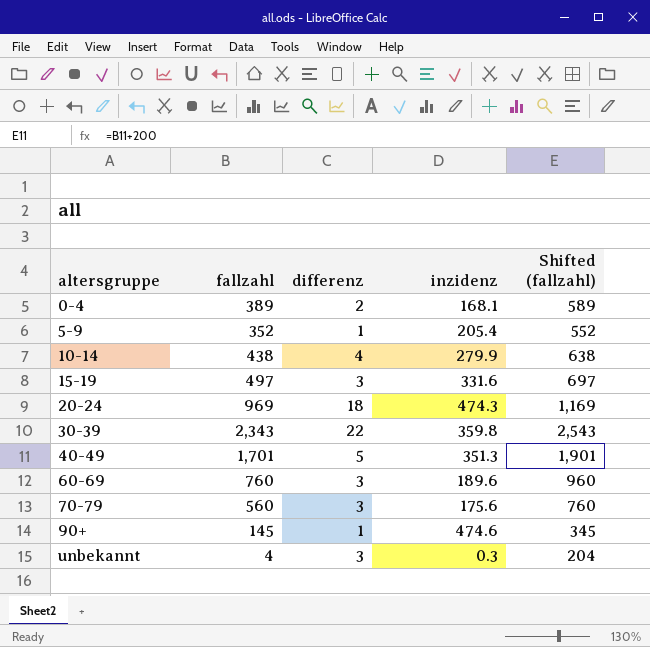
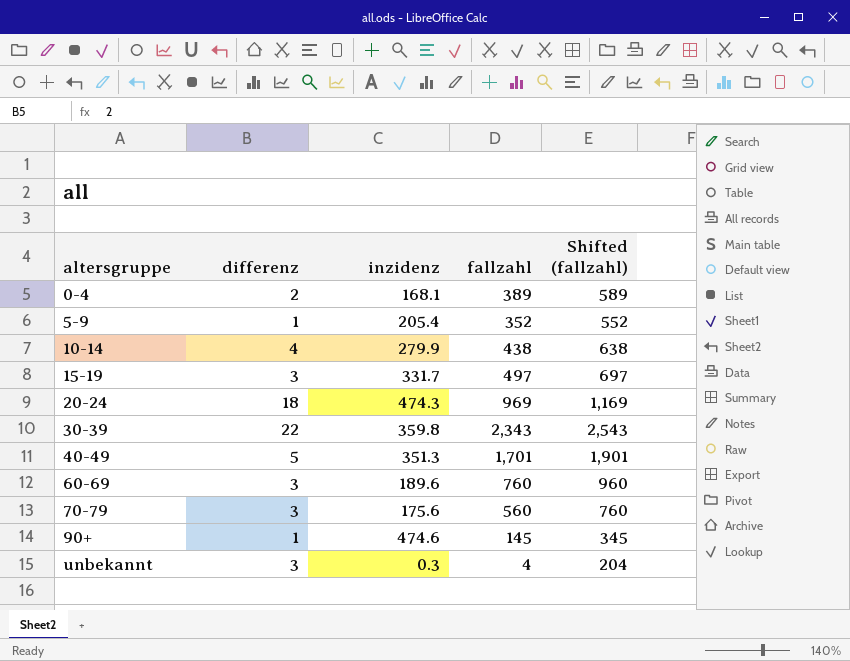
column fallzahl | position: 2 -> 4
15-19 | inzidenz: 331.6 -> 331.7

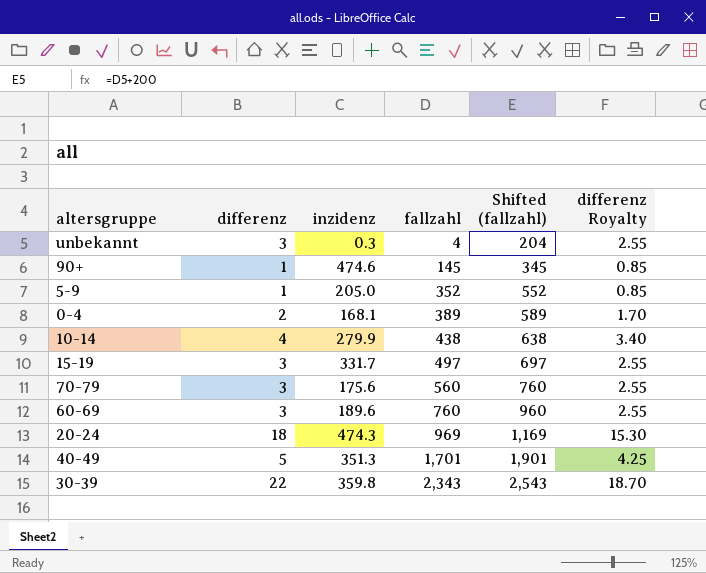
row order: altersgruppe ascending -> fallzahl ascending
column differenz Royalty | formula: none -> [differenz] * 0.85
5-9 | inzidenz: 205.4 -> 205.0

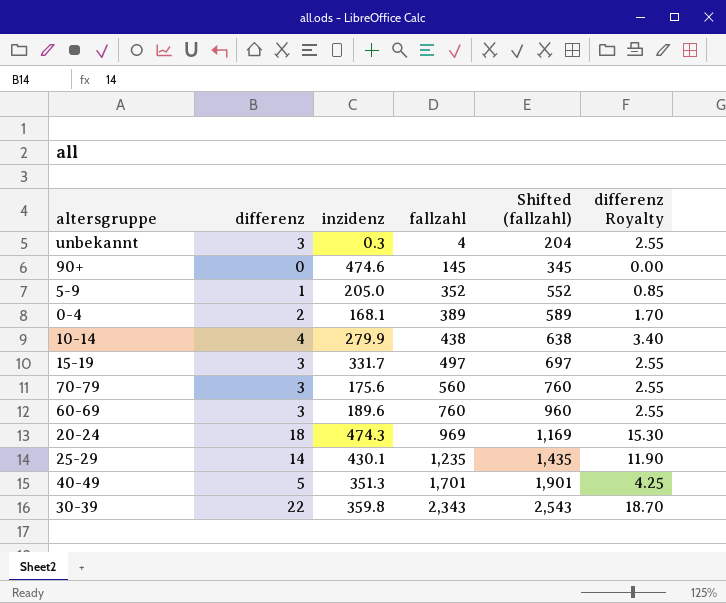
90+ | differenz: 1 -> 0
90+ | differenz Royalty: 0.85 -> 0.00
row 25-29: none -> 14 | 430.1 | 1,235 | 1,435 | 11.90

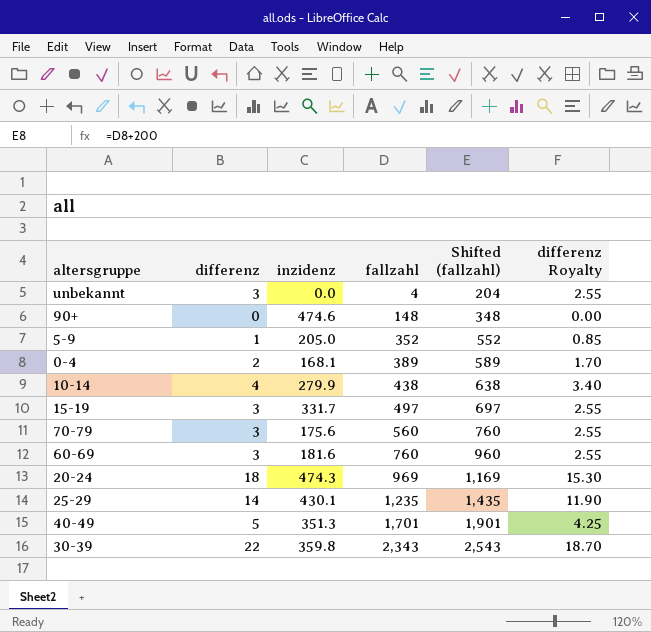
unbekannt | inzidenz: 0.3 -> 0.0
90+ | fallzahl: 145 -> 148
90+ | Shifted (fallzahl): 345 -> 348
60-69 | inzidenz: 189.6 -> 181.6

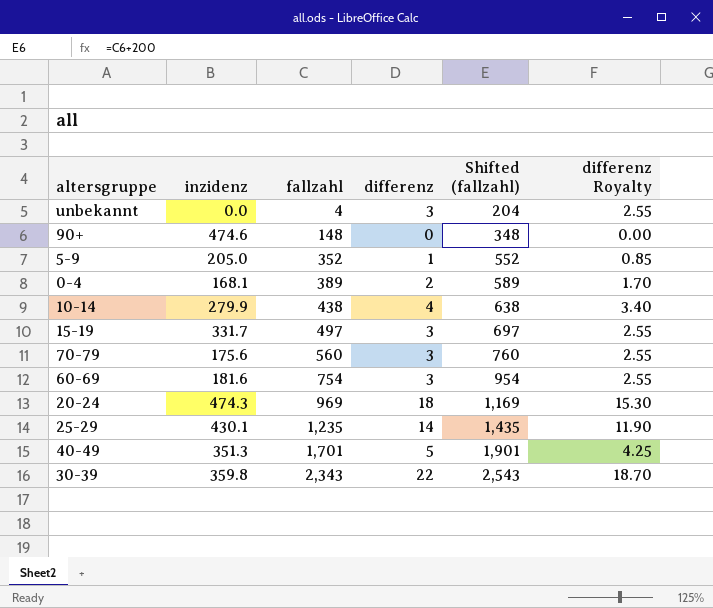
column differenz | position: 2 -> 4
60-69 | fallzahl: 760 -> 754
60-69 | Shifted (fallzahl): 960 -> 954

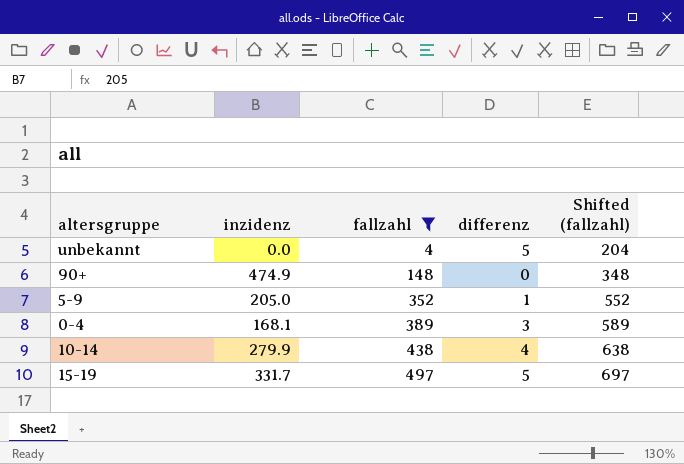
filter: none -> fallzahl <= 497
column differenz Royalty | formula: [differenz] * 0.85 -> none
unbekannt | differenz: 3 -> 5
90+ | inzidenz: 474.6 -> 474.9
0-4 | differenz: 2 -> 3
15-19 | differenz: 3 -> 5

